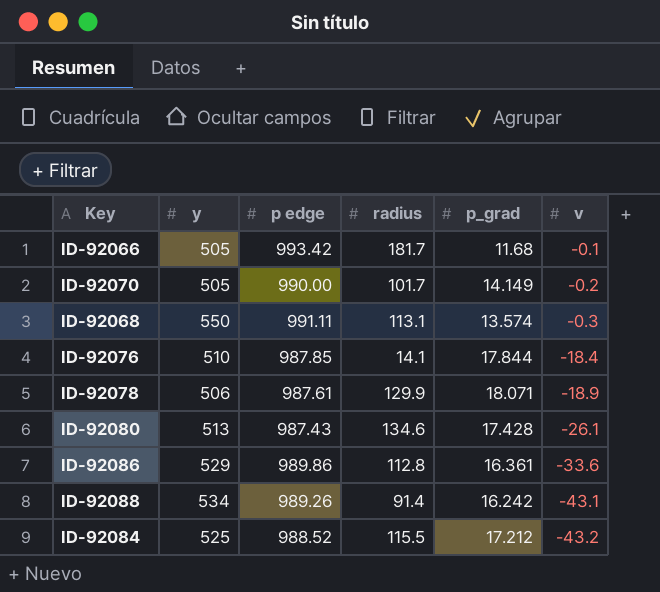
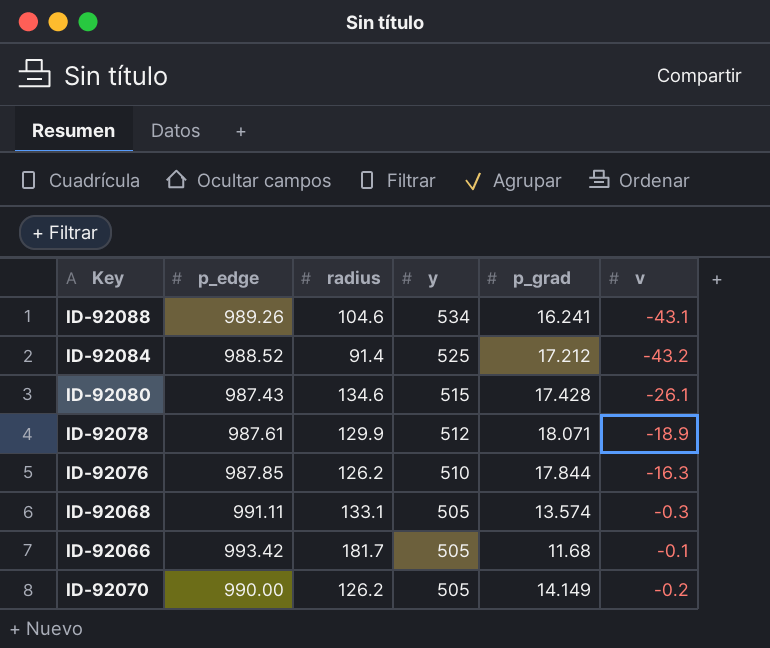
row order: v descending -> y descending
column name: p edge -> p_edge
column y | position: 2 -> 4
row ID-92086: 529 | 989.86 | 112.8 | 16.361 | -33.6 -> none
ID-92088 | radius: 91.4 -> 104.6
ID-92088 | p_grad: 16.242 -> 16.241
ID-92084 | radius: 115.5 -> 91.4
ID-92080 | y: 513 -> 515
ID-92078 | y: 506 -> 512
ID-92076 | radius: 14.1 -> 126.2
ID-92076 | v: -18.4 -> -16.3
ID-92068 | radius: 113.1 -> 133.1
ID-92068 | y: 550 -> 505
ID-92070 | radius: 101.7 -> 126.2

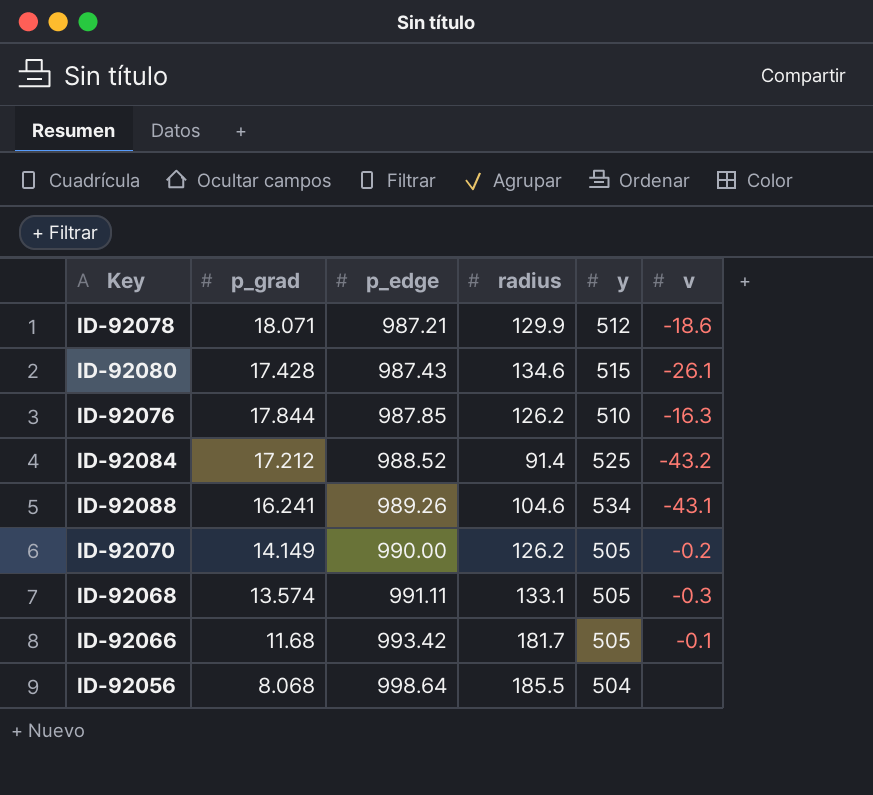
row order: y descending -> p_edge ascending
column p_grad | position: 5 -> 2
ID-92078 | p_edge: 987.61 -> 987.21
ID-92078 | v: -18.9 -> -18.6
row ID-92056: none -> 8.068 | 998.64 | 185.5 | 504 | none

